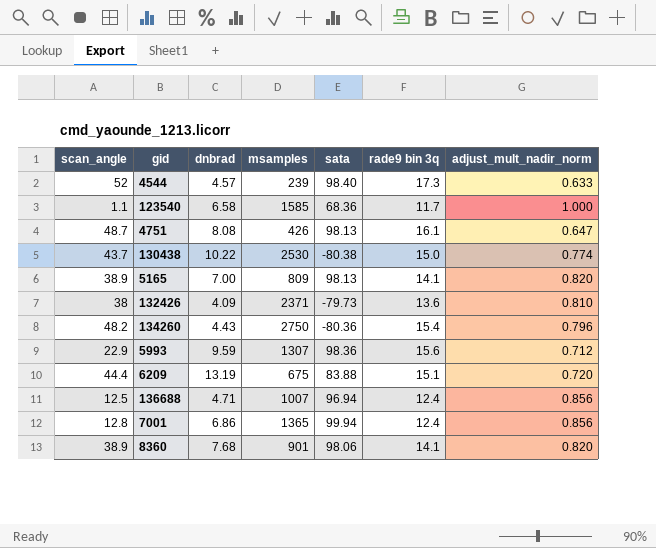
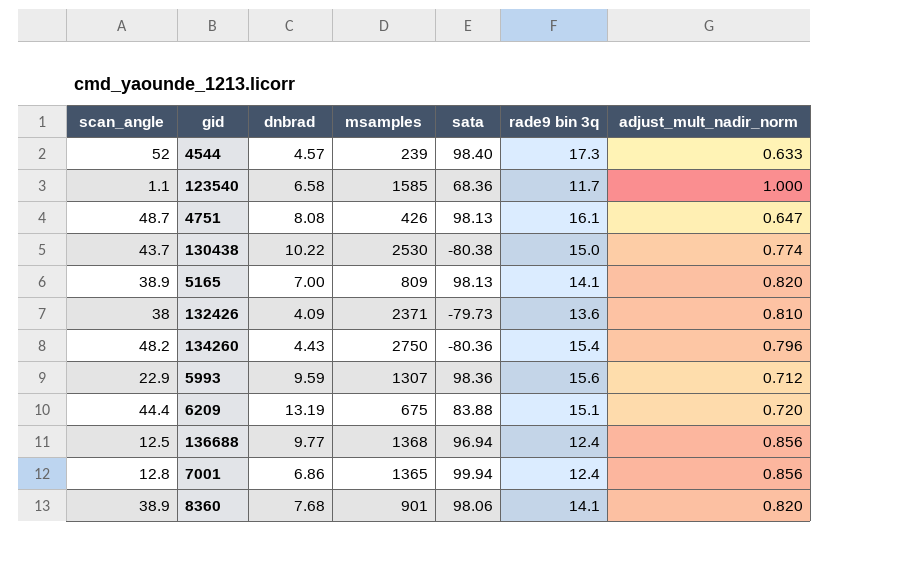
136688 | dnbrad: 4.71 -> 9.77
136688 | msamples: 1007 -> 1368

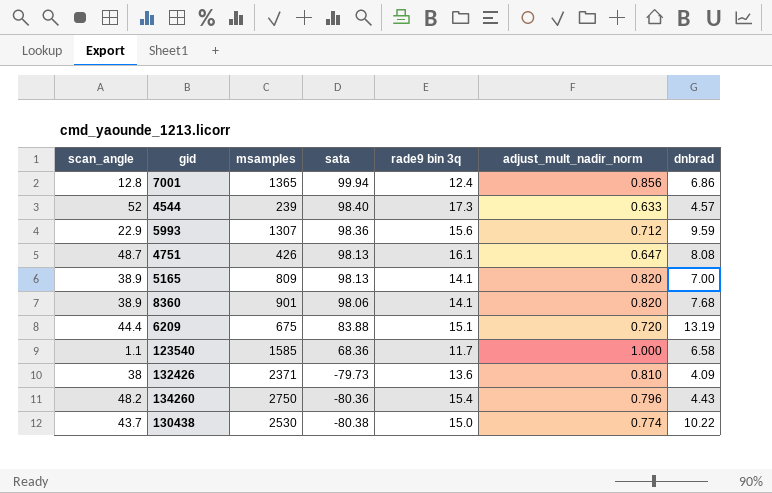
row order: none -> sata descending
column dnbrad | position: 3 -> 7
row 136688: 12.5 | 9.77 | 1368 | 96.94 | 12.4 | 0.856 -> none

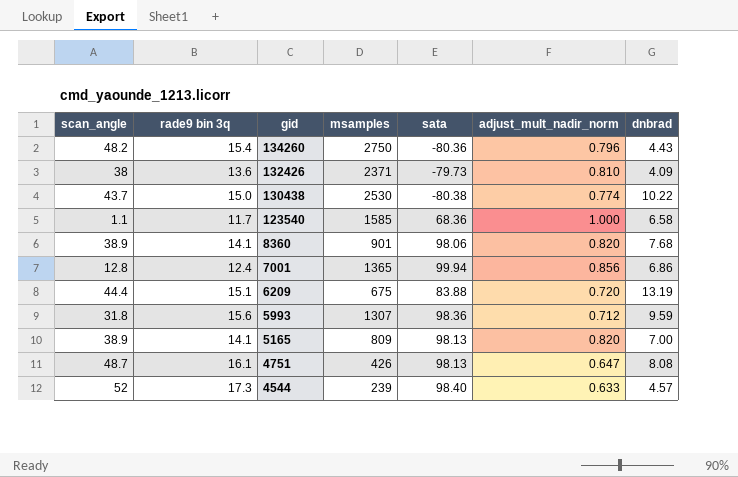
row order: sata descending -> gid descending
column rade9 bin 3q | position: 5 -> 2
5993 | scan_angle: 22.9 -> 31.8

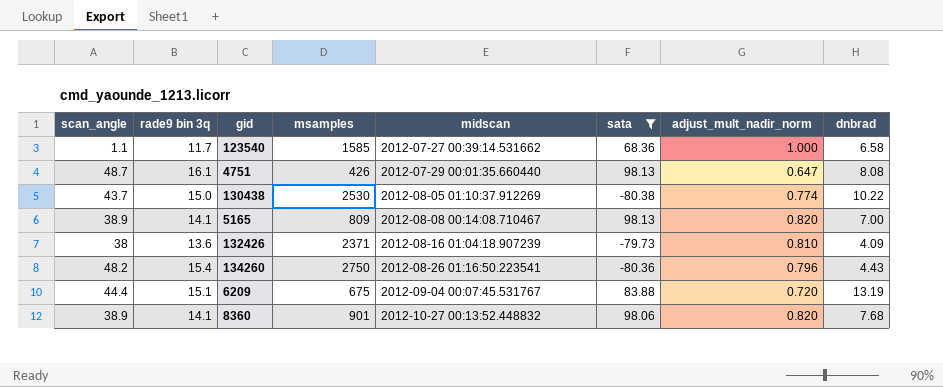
filter: none -> sata <= 98.13
row order: gid descending -> midscan ascending
column midscan | position: none -> 5

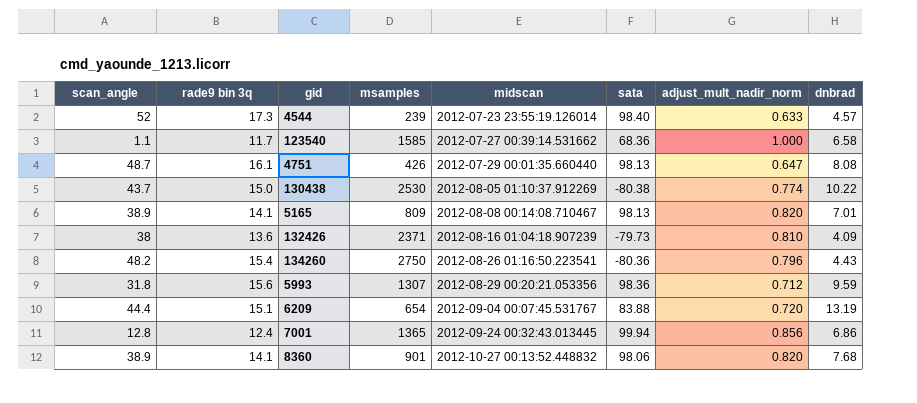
filter: sata <= 98.13 -> none
5165 | dnbrad: 7.00 -> 7.01
6209 | msamples: 675 -> 654

